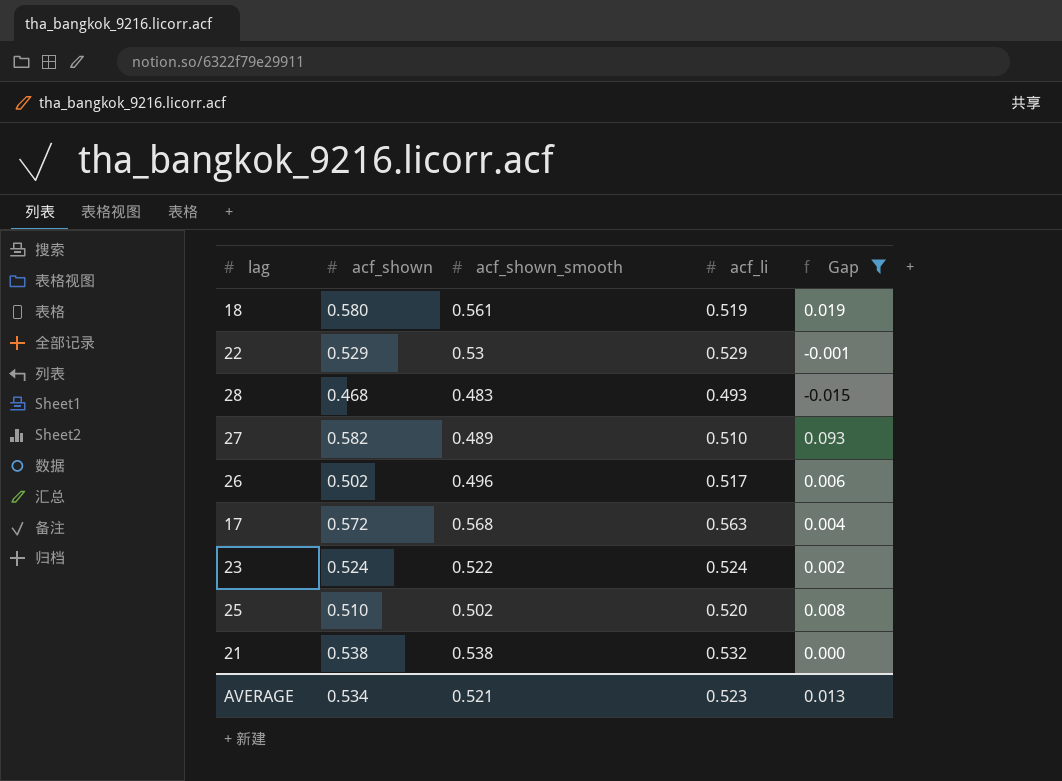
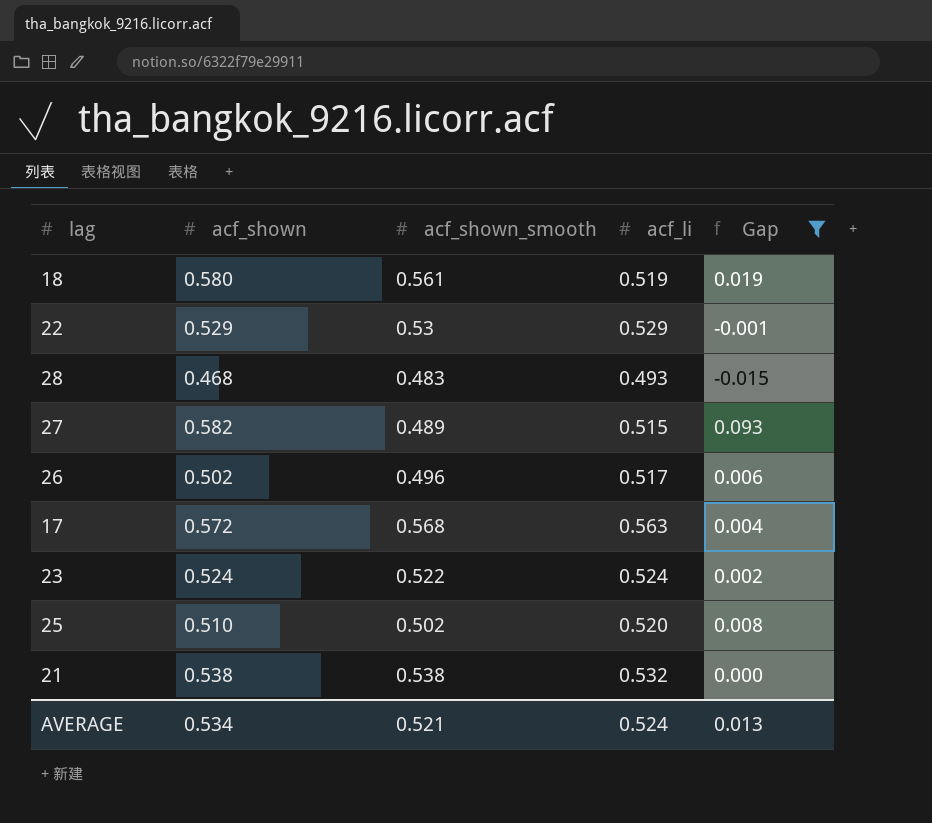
27 | acf_li: 0.510 -> 0.515
AVERAGE | acf_li: 0.523 -> 0.524

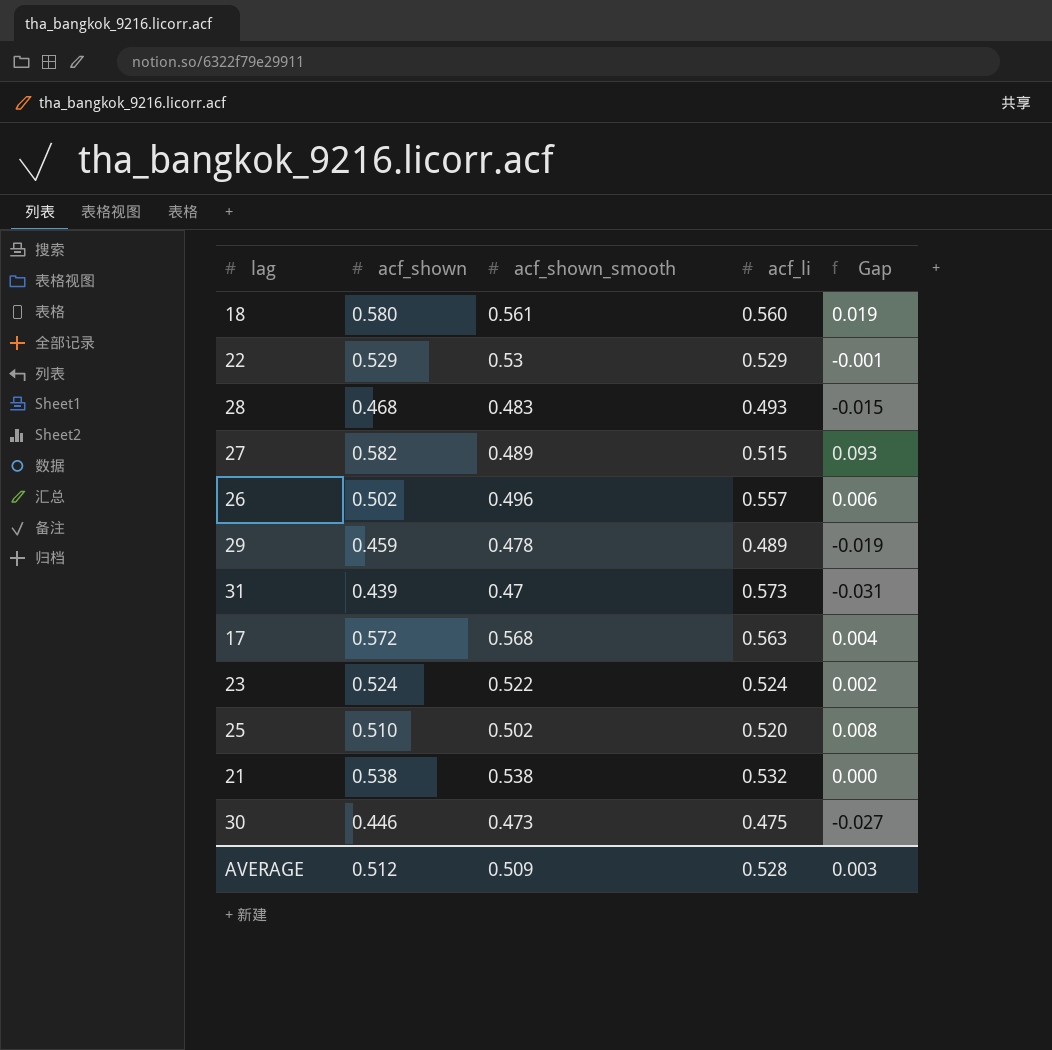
filter: Gap >= -0.015 -> none
18 | acf_li: 0.519 -> 0.560
26 | acf_li: 0.517 -> 0.557
AVERAGE | acf_shown: 0.534 -> 0.512
AVERAGE | acf_shown_smooth: 0.521 -> 0.509
AVERAGE | acf_li: 0.524 -> 0.528
AVERAGE | Gap: 0.013 -> 0.003

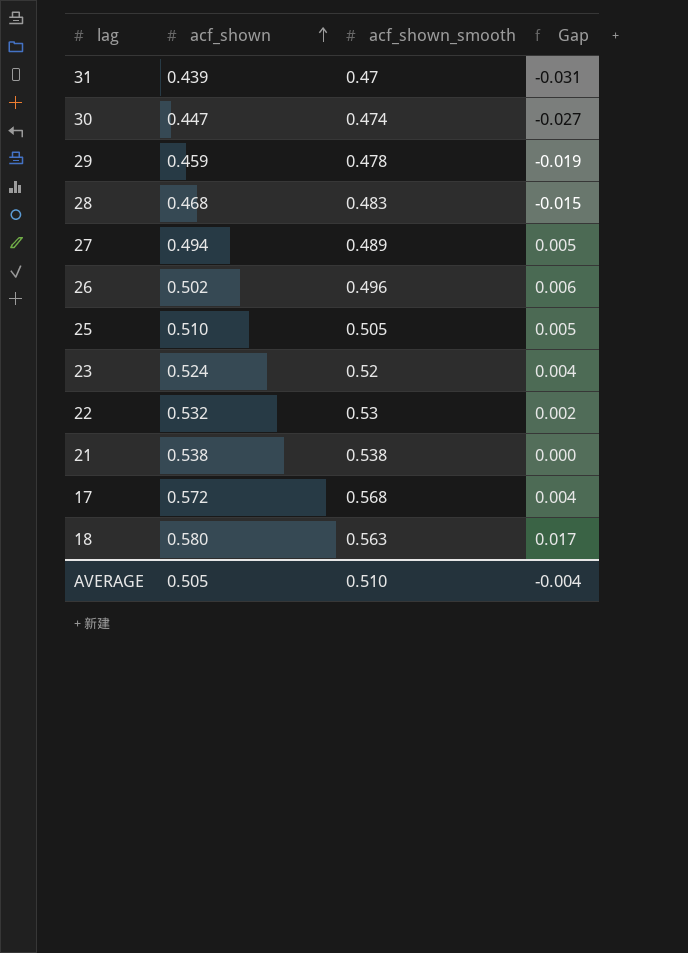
row order: none -> acf_shown ascending
column acf_li | position: 4 -> none
30 | acf_shown: 0.446 -> 0.447
30 | acf_shown_smooth: 0.473 -> 0.474
27 | acf_shown: 0.582 -> 0.494
27 | Gap: 0.093 -> 0.005
25 | acf_shown_smooth: 0.502 -> 0.505
25 | Gap: 0.008 -> 0.005
23 | acf_shown_smooth: 0.522 -> 0.52
23 | Gap: 0.002 -> 0.004
22 | acf_shown: 0.529 -> 0.532
22 | Gap: -0.001 -> 0.002
18 | acf_shown_smooth: 0.561 -> 0.563
18 | Gap: 0.019 -> 0.017
AVERAGE | acf_shown: 0.512 -> 0.505
AVERAGE | acf_shown_smooth: 0.509 -> 0.510
AVERAGE | Gap: 0.003 -> -0.004

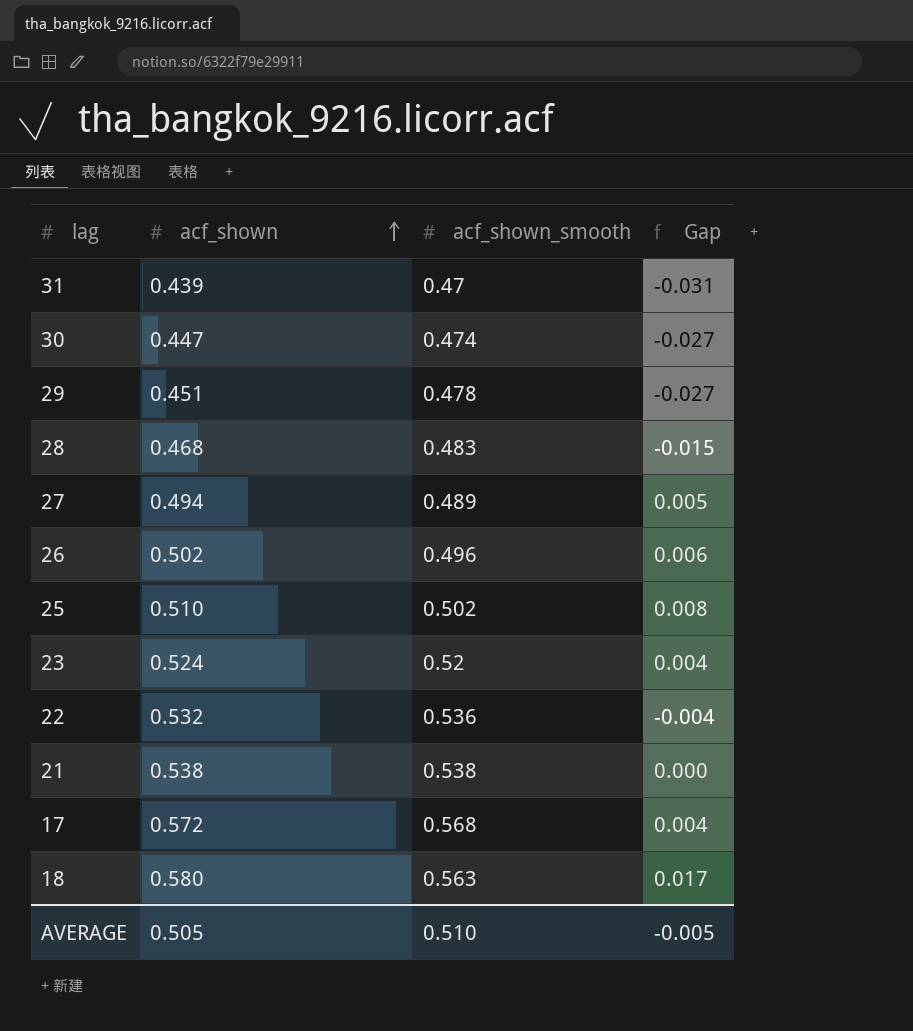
29 | acf_shown: 0.459 -> 0.451
29 | Gap: -0.019 -> -0.027
25 | acf_shown_smooth: 0.505 -> 0.502
25 | Gap: 0.005 -> 0.008
22 | acf_shown_smooth: 0.53 -> 0.536
22 | Gap: 0.002 -> -0.004
AVERAGE | Gap: -0.004 -> -0.005

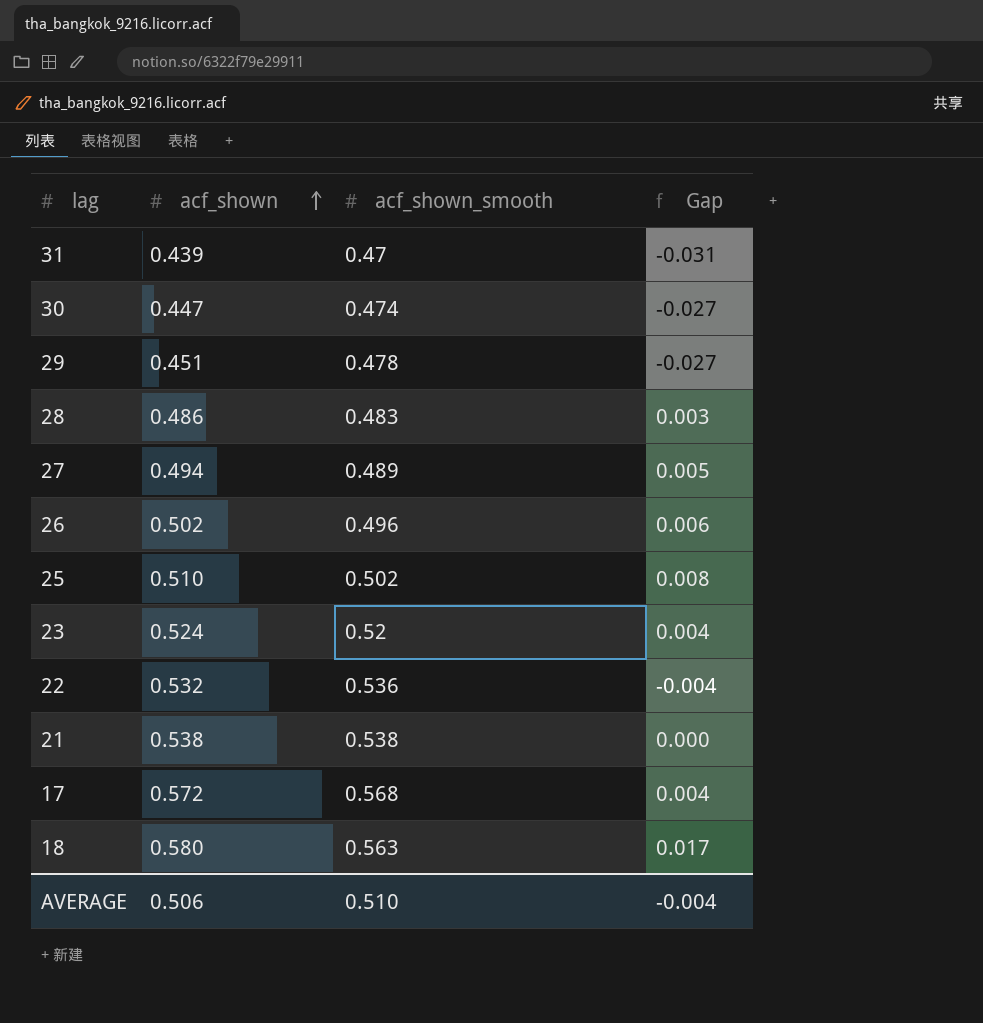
28 | acf_shown: 0.468 -> 0.486
28 | Gap: -0.015 -> 0.003
AVERAGE | acf_shown: 0.505 -> 0.506
AVERAGE | Gap: -0.005 -> -0.004

